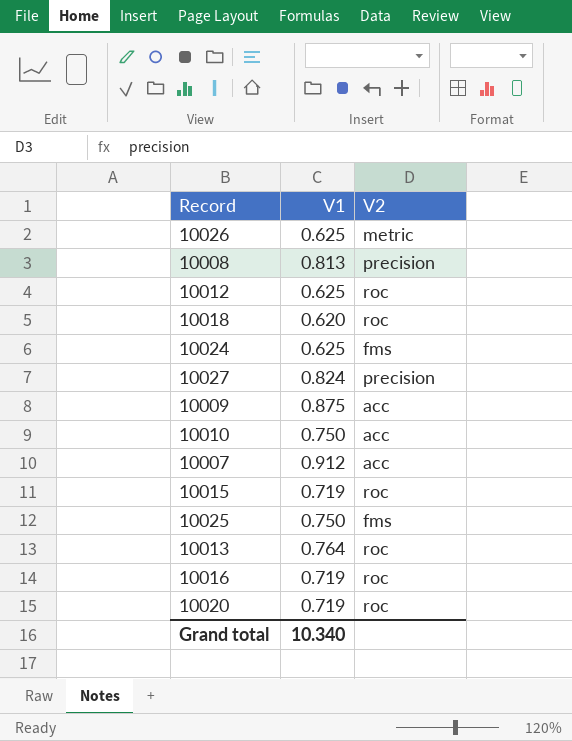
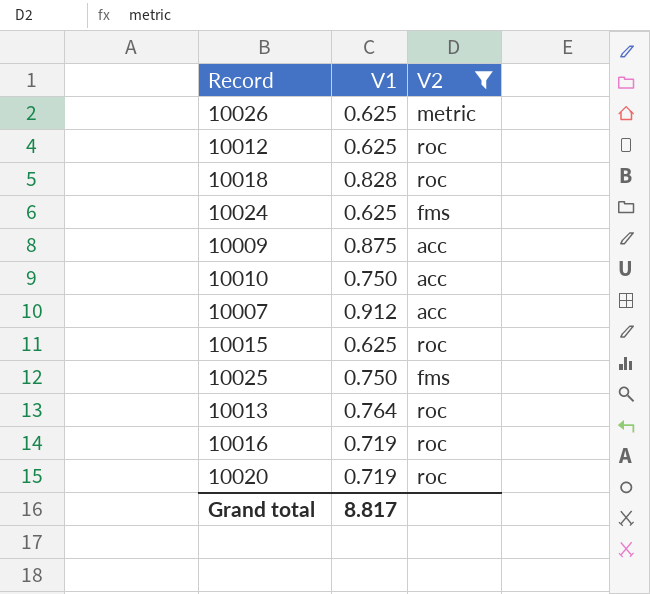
filter: none -> V2 != precision
10018 | V1: 0.620 -> 0.828
10015 | V1: 0.719 -> 0.625
Grand total | V1: 10.340 -> 8.817

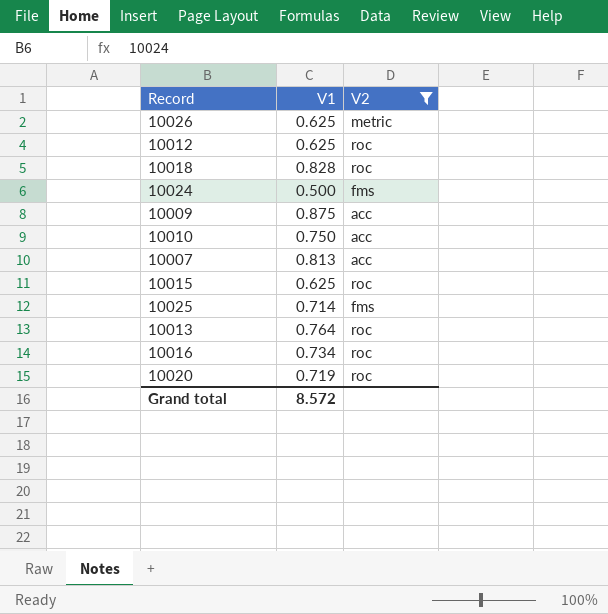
10024 | V1: 0.625 -> 0.500
10007 | V1: 0.912 -> 0.813
10025 | V1: 0.750 -> 0.714
10016 | V1: 0.719 -> 0.734
Grand total | V1: 8.817 -> 8.572

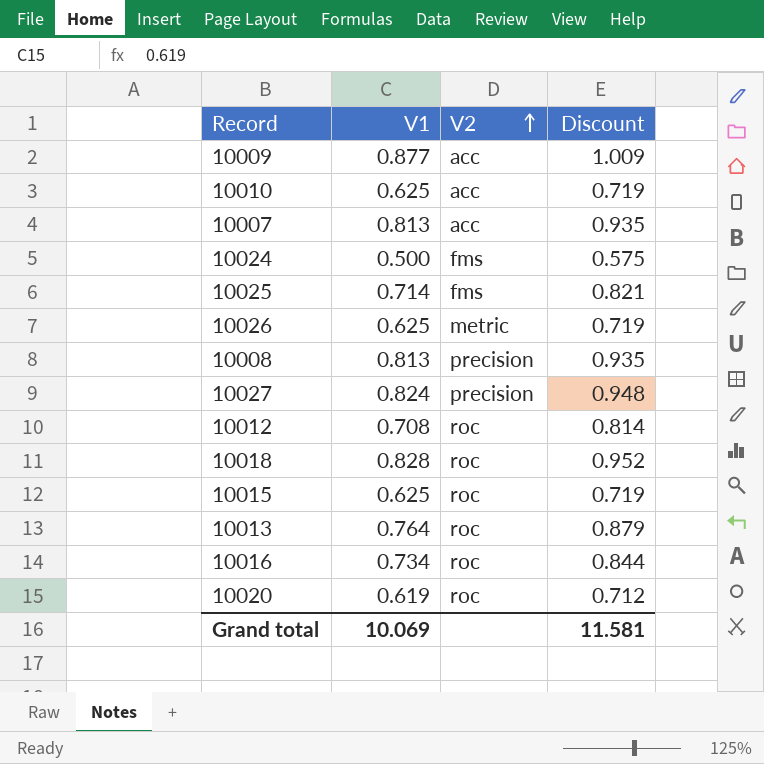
filter: V2 != precision -> none
row order: none -> V2 ascending
column Discount | formula: none -> [V1] * 1.15
10009 | V1: 0.875 -> 0.877
10010 | V1: 0.750 -> 0.625
10012 | V1: 0.625 -> 0.708
10020 | V1: 0.719 -> 0.619
Grand total | V1: 8.572 -> 10.069

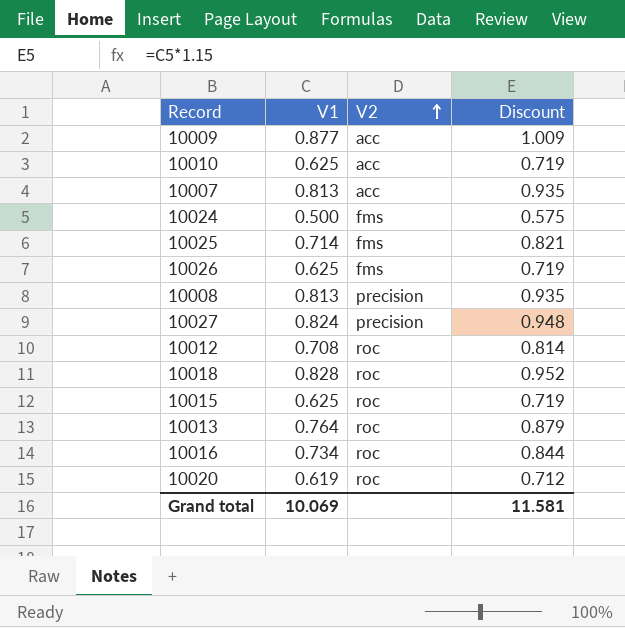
10026 | V2: metric -> fms

